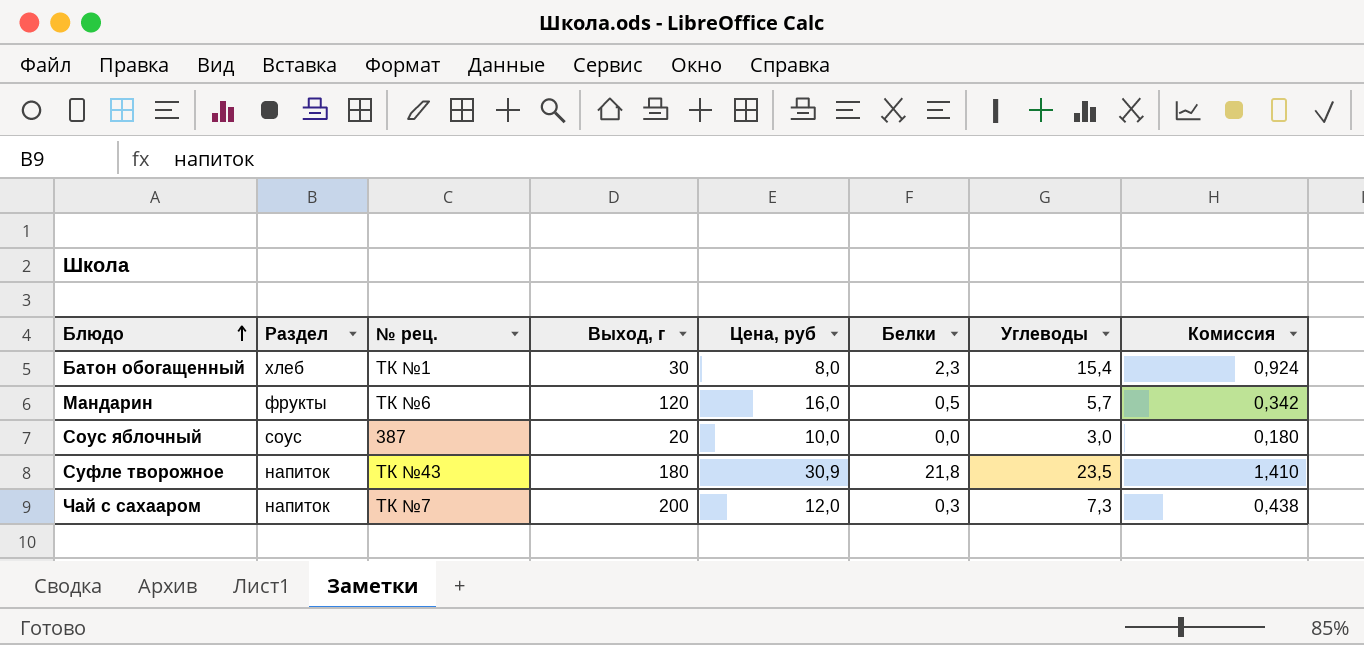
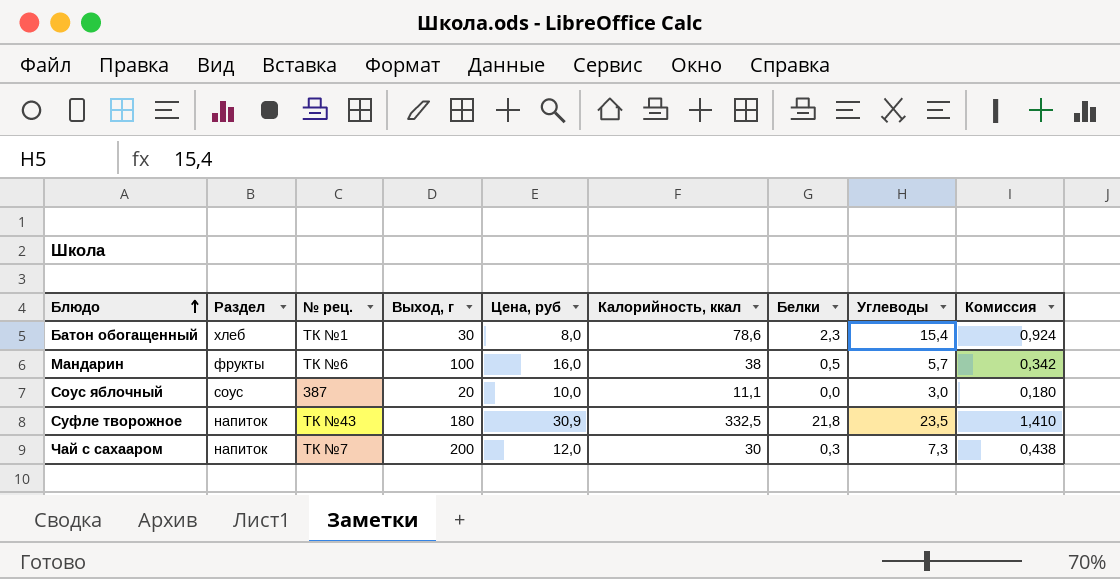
column Калорийность, ккал | position: none -> 6
Мандарин | Выход, г: 120 -> 100

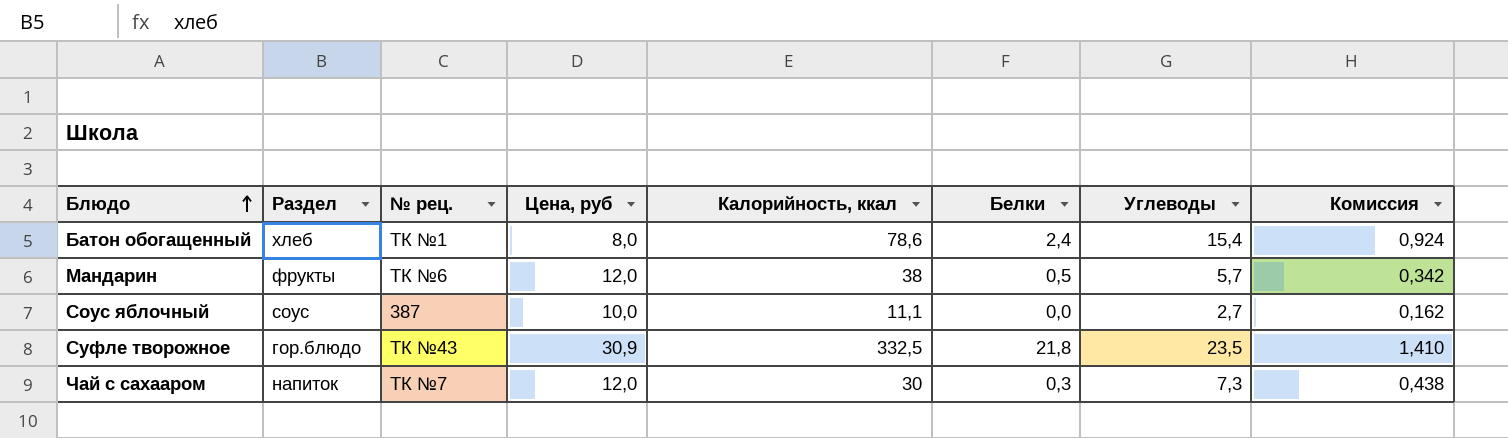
column Выход, г | position: 4 -> none
Батон обогащенный | Белки: 2,3 -> 2,4
Мандарин | Цена, руб: 16,0 -> 12,0
Соус яблочный | Углеводы: 3,0 -> 2,7
Соус яблочный | Комиссия: 0,180 -> 0,162
Суфле творожное | Раздел: напиток -> гор.блюдо

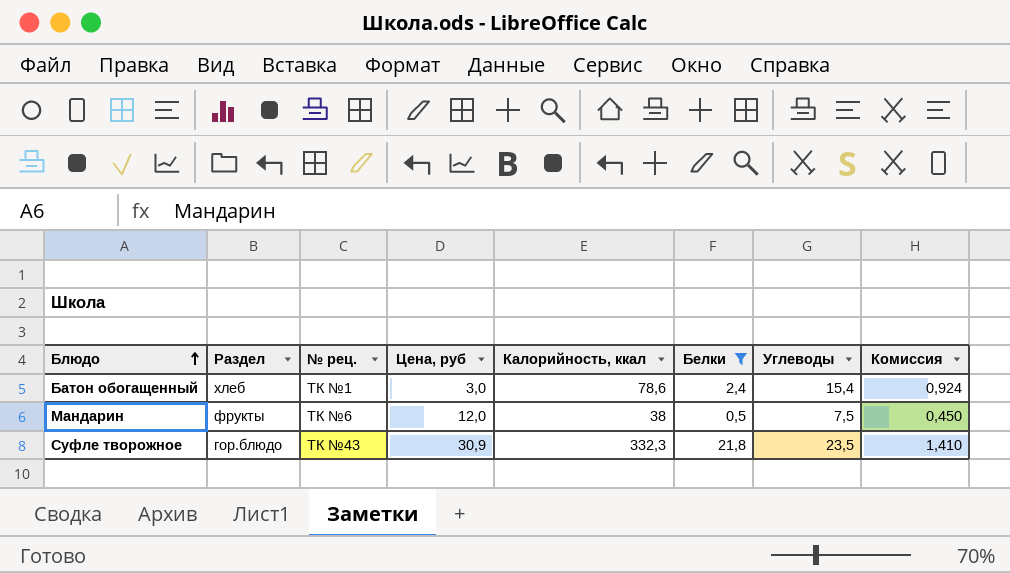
filter: none -> Белки >= 0,5
Батон обогащенный | Цена, руб: 8,0 -> 3,0
Мандарин | Углеводы: 5,7 -> 7,5
Мандарин | Комиссия: 0,342 -> 0,450
Суфле творожное | Калорийность, ккал: 332,5 -> 332,3

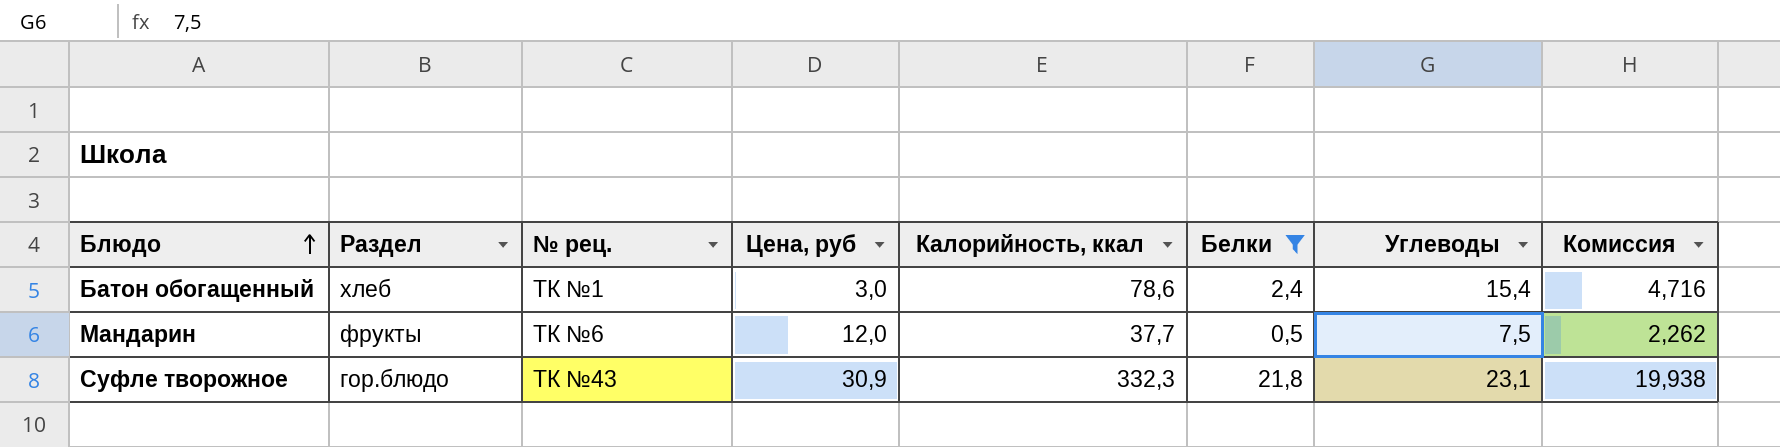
column Комиссия | formula: [Углеводы] * 0,06 -> [Калорийность, ккал] * 0,06
Мандарин | Калорийность, ккал: 38 -> 37,7
Суфле творожное | Углеводы: 23,5 -> 23,1

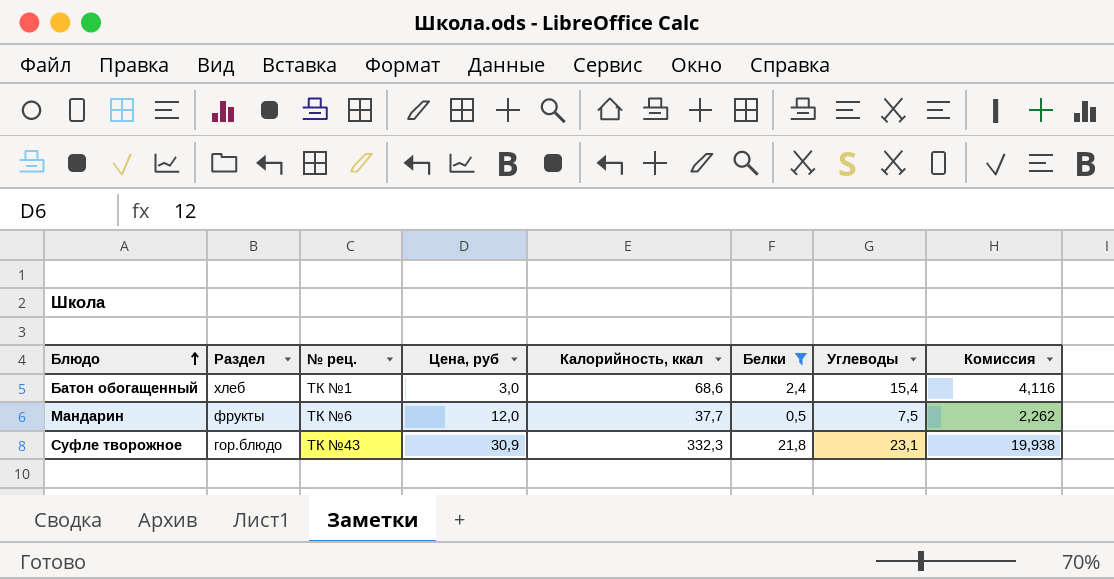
Батон обогащенный | Калорийность, ккал: 78,6 -> 68,6
Батон обогащенный | Комиссия: 4,716 -> 4,116

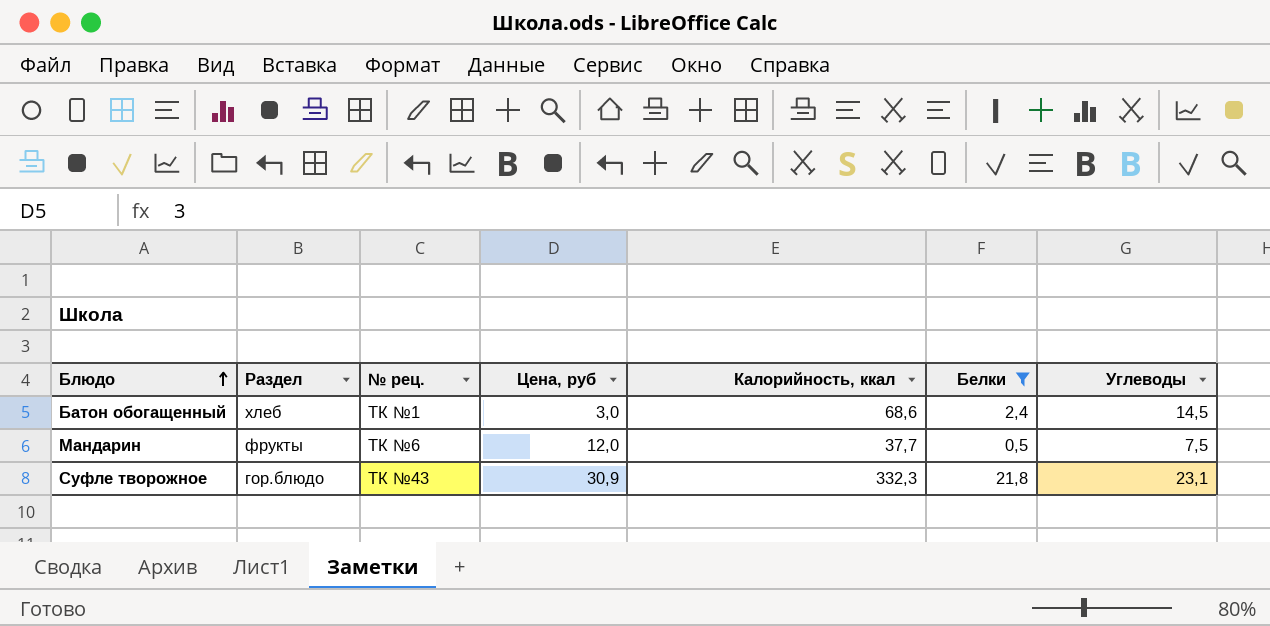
column Комиссия | formula: [Калорийность, ккал] * 0,06 -> none
Батон обогащенный | Углеводы: 15,4 -> 14,5

